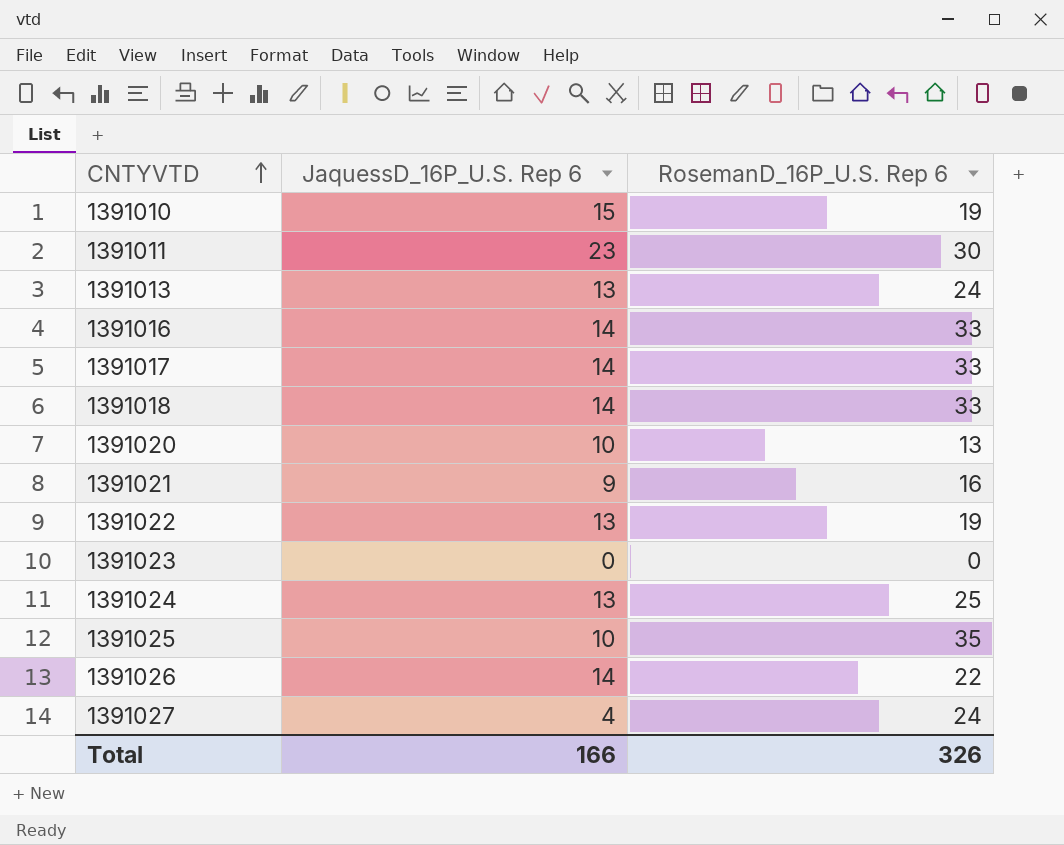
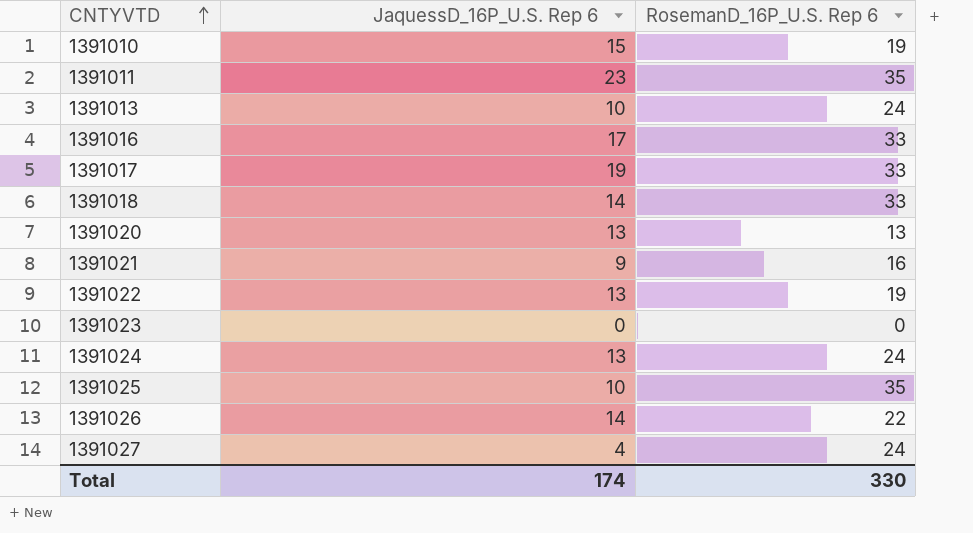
1391011 | RosemanD_16P_U.S. Rep 6: 30 -> 35
1391013 | JaquessD_16P_U.S. Rep 6: 13 -> 10
1391016 | JaquessD_16P_U.S. Rep 6: 14 -> 17
1391017 | JaquessD_16P_U.S. Rep 6: 14 -> 19
1391020 | JaquessD_16P_U.S. Rep 6: 10 -> 13
1391024 | RosemanD_16P_U.S. Rep 6: 25 -> 24
Total | JaquessD_16P_U.S. Rep 6: 166 -> 174
Total | RosemanD_16P_U.S. Rep 6: 326 -> 330

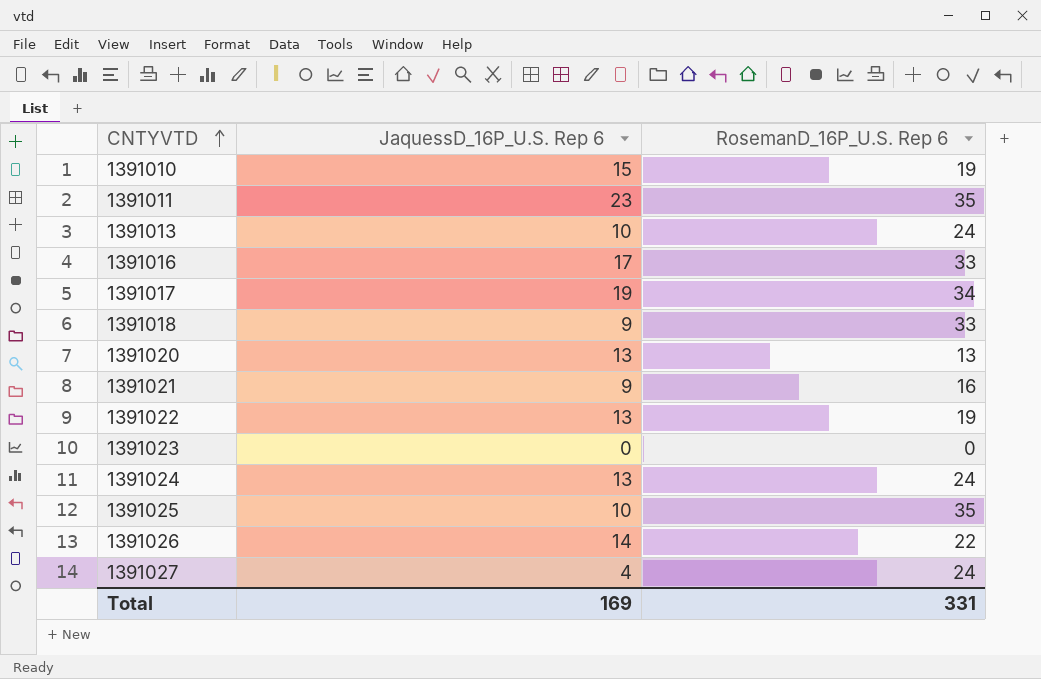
1391017 | RosemanD_16P_U.S. Rep 6: 33 -> 34
1391018 | JaquessD_16P_U.S. Rep 6: 14 -> 9
Total | JaquessD_16P_U.S. Rep 6: 174 -> 169
Total | RosemanD_16P_U.S. Rep 6: 330 -> 331

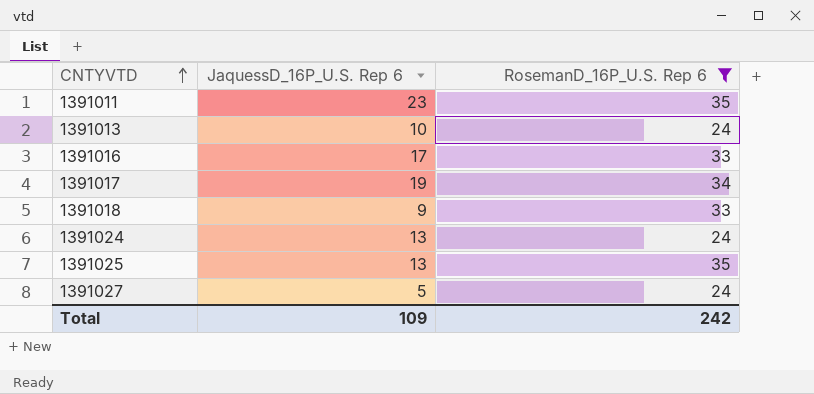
filter: none -> RosemanD_16P_U.S. Rep 6 >= 24
1391025 | JaquessD_16P_U.S. Rep 6: 10 -> 13
1391027 | JaquessD_16P_U.S. Rep 6: 4 -> 5
Total | JaquessD_16P_U.S. Rep 6: 169 -> 109
Total | RosemanD_16P_U.S. Rep 6: 331 -> 242

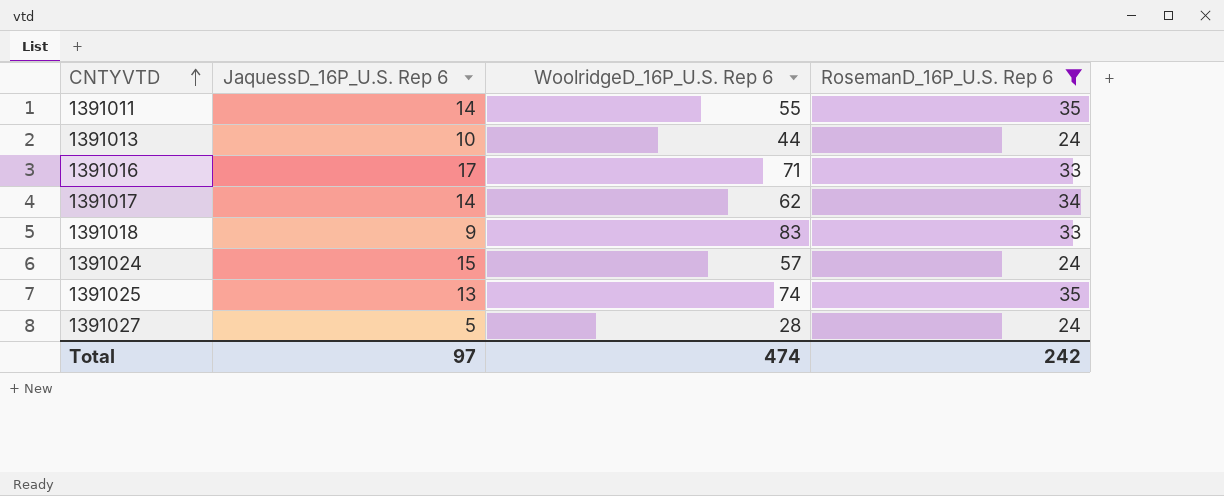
column WoolridgeD_16P_U.S. Rep 6 | position: none -> 3
1391011 | JaquessD_16P_U.S. Rep 6: 23 -> 14
1391017 | JaquessD_16P_U.S. Rep 6: 19 -> 14
1391024 | JaquessD_16P_U.S. Rep 6: 13 -> 15
Total | JaquessD_16P_U.S. Rep 6: 109 -> 97

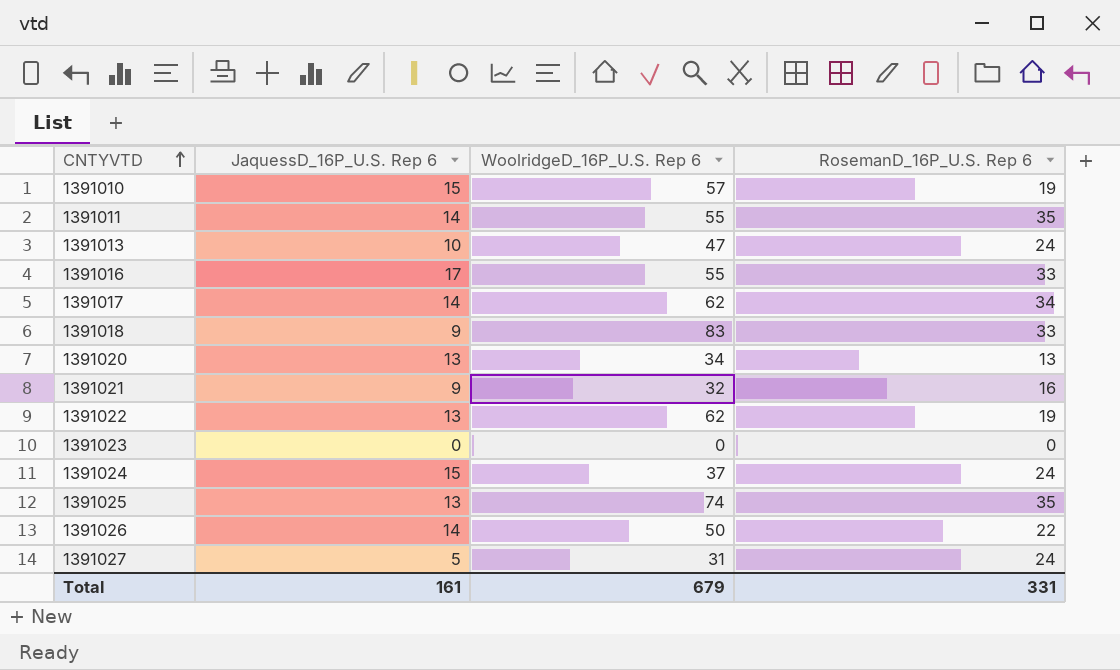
filter: RosemanD_16P_U.S. Rep 6 >= 24 -> none
1391013 | WoolridgeD_16P_U.S. Rep 6: 44 -> 47
1391016 | WoolridgeD_16P_U.S. Rep 6: 71 -> 55
1391024 | WoolridgeD_16P_U.S. Rep 6: 57 -> 37
1391027 | WoolridgeD_16P_U.S. Rep 6: 28 -> 31
Total | JaquessD_16P_U.S. Rep 6: 97 -> 161
Total | WoolridgeD_16P_U.S. Rep 6: 474 -> 679
Total | RosemanD_16P_U.S. Rep 6: 242 -> 331

